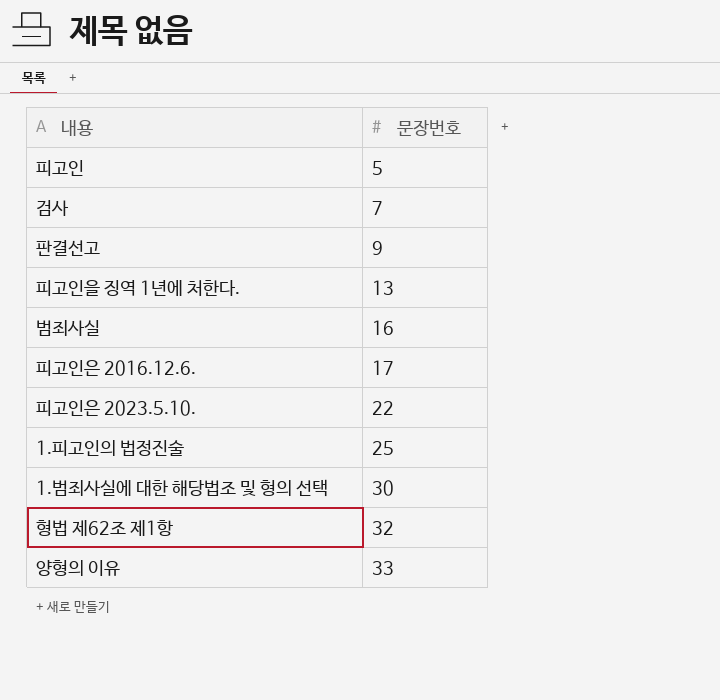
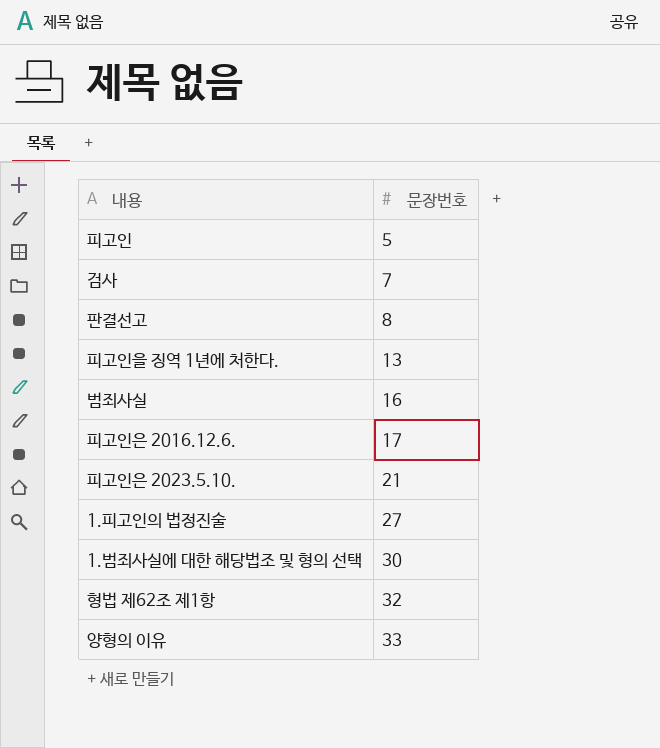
판결선고 | 문장번호: 9 -> 8
피고인은 2023.5.10. | 문장번호: 22 -> 21
1.피고인의 법정진술 | 문장번호: 25 -> 27

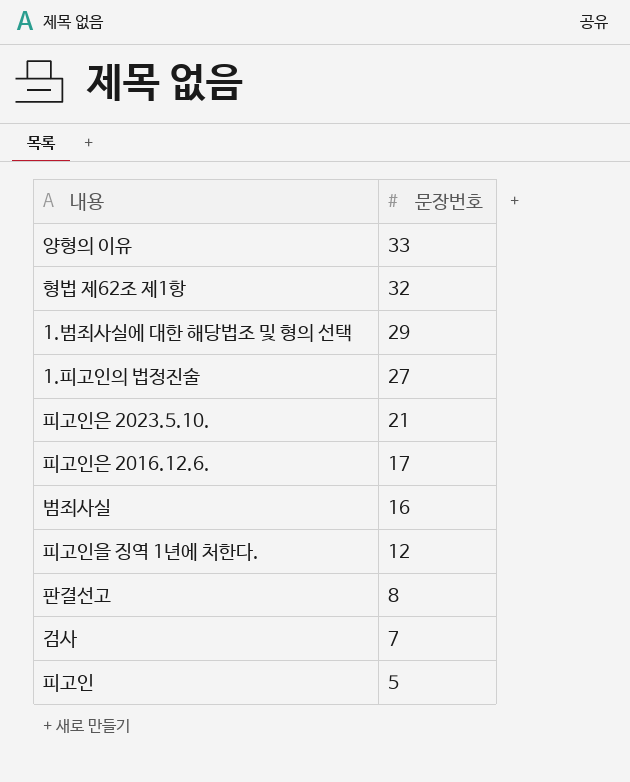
row order: 문장번호 ascending -> 문장번호 descending
1.범죄사실에 대한 해당법조 및 형의 선택 | 문장번호: 30 -> 29
피고인을 징역 1년에 처한다. | 문장번호: 13 -> 12

